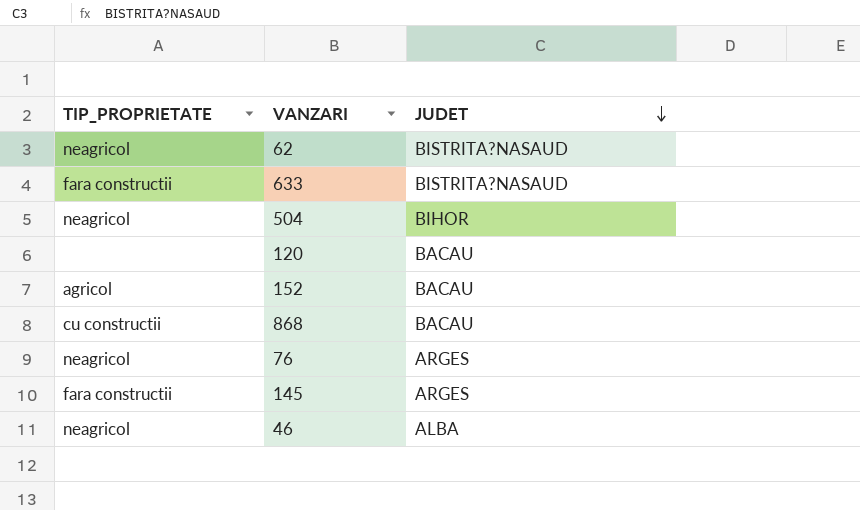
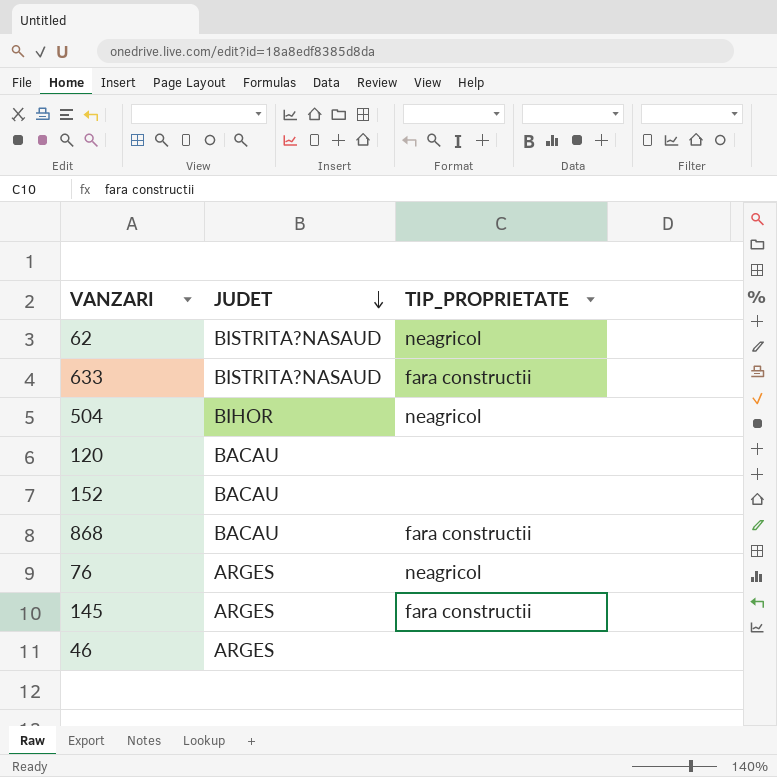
column TIP_PROPRIETATE | position: 1 -> 3
152 | TIP_PROPRIETATE: agricol -> none
868 | TIP_PROPRIETATE: cu constructii -> fara constructii
46 | JUDET: ALBA -> ARGES
46 | TIP_PROPRIETATE: neagricol -> none

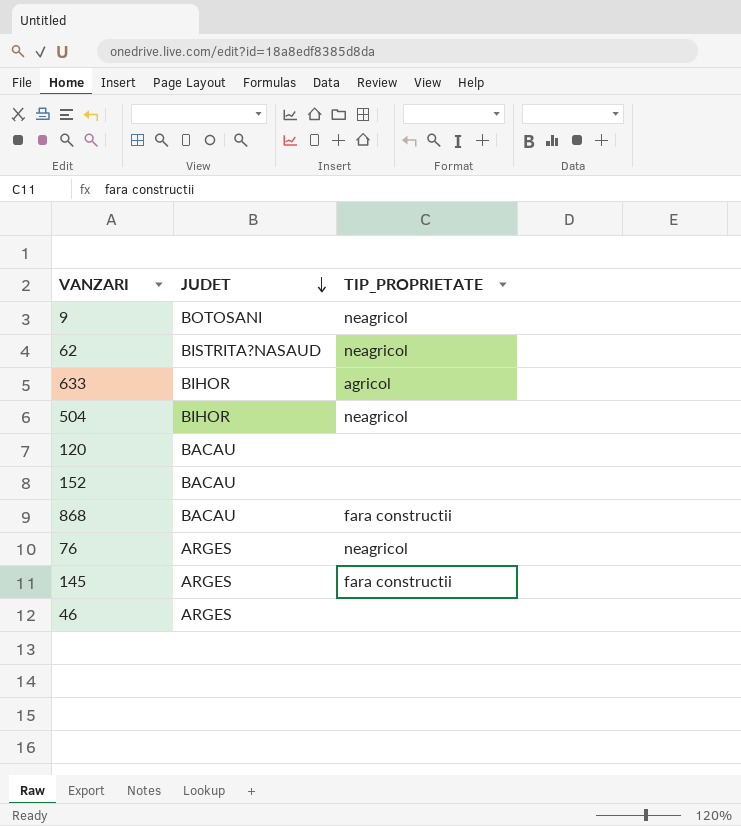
row 9: none -> BOTOSANI | neagricol
633 | JUDET: BISTRITA?NASAUD -> BIHOR
633 | TIP_PROPRIETATE: fara constructii -> agricol

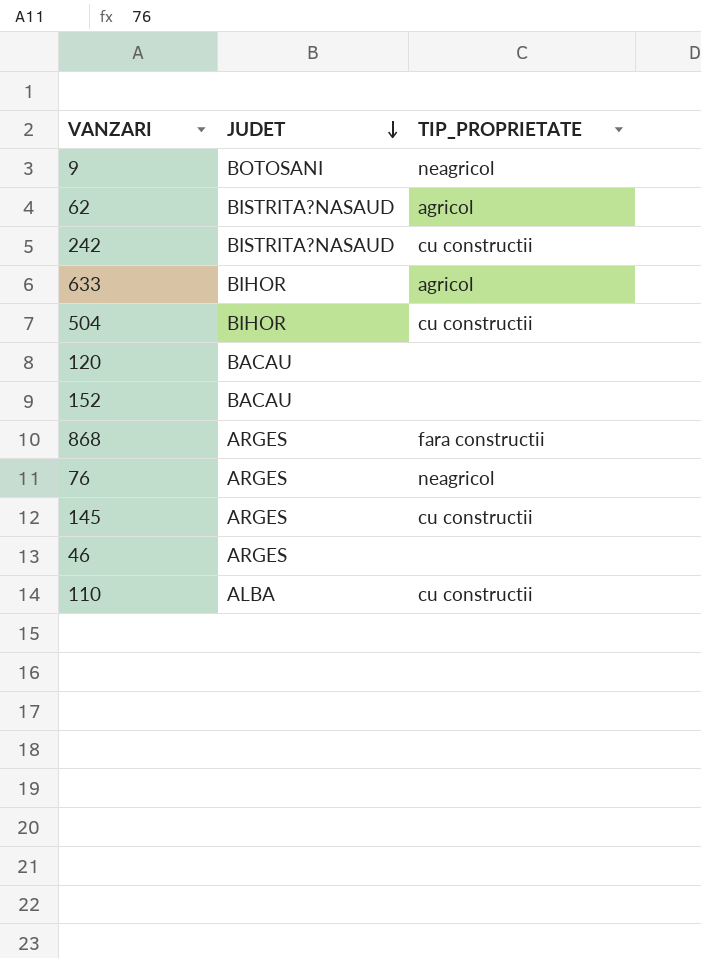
62 | TIP_PROPRIETATE: neagricol -> agricol
row 242: none -> BISTRITA?NASAUD | cu constructii
504 | TIP_PROPRIETATE: neagricol -> cu constructii
868 | JUDET: BACAU -> ARGES
145 | TIP_PROPRIETATE: fara constructii -> cu constructii
row 110: none -> ALBA | cu constructii

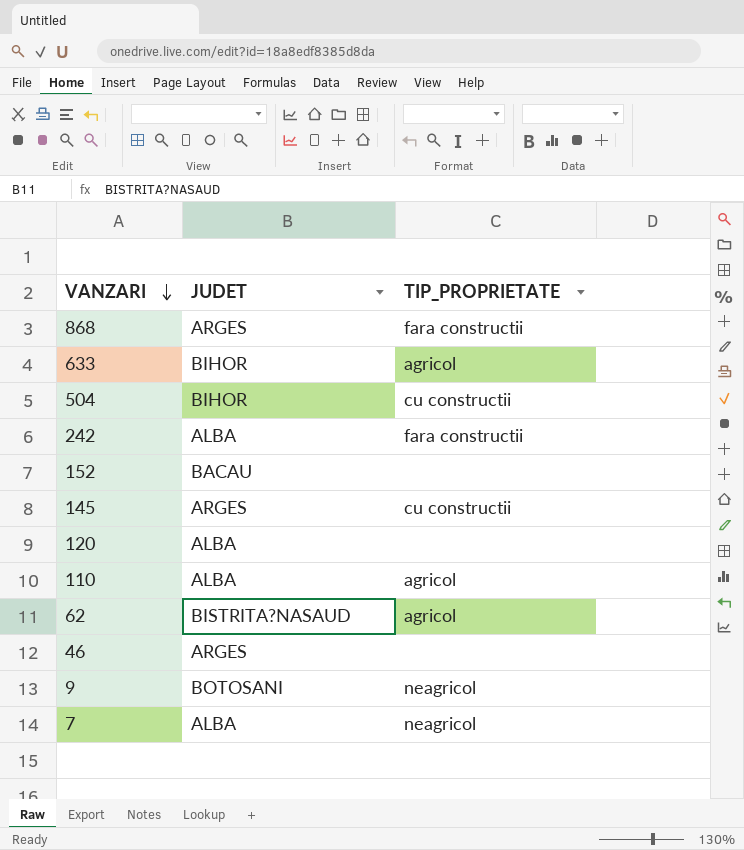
row order: JUDET descending -> VANZARI descending
row 76: ARGES | neagricol -> none
242 | JUDET: BISTRITA?NASAUD -> ALBA
242 | TIP_PROPRIETATE: cu constructii -> fara constructii
120 | JUDET: BACAU -> ALBA
110 | TIP_PROPRIETATE: cu constructii -> agricol
row 7: none -> ALBA | neagricol

